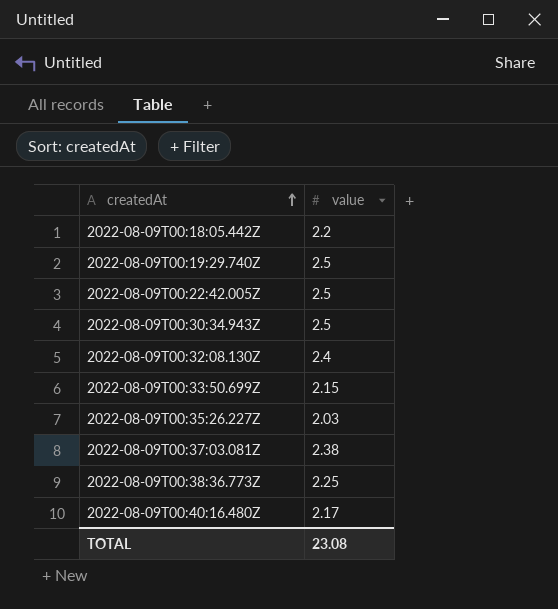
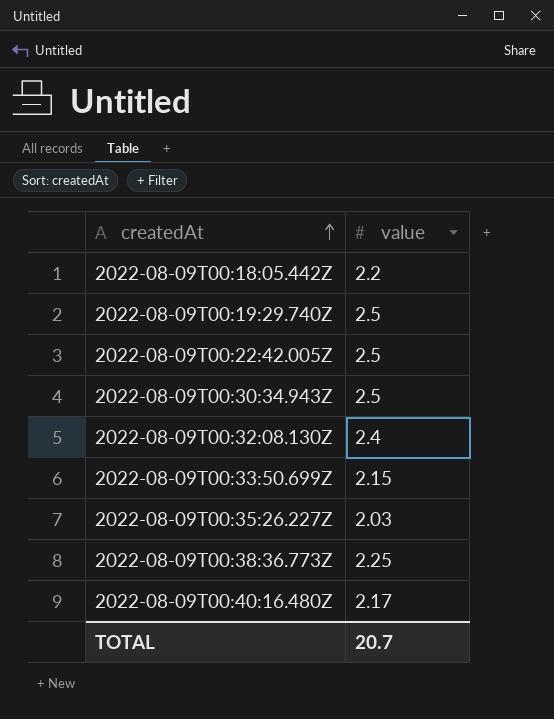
row 2022-08-09T00:37:03.081Z: 2.38 -> none
TOTAL | value: 23.08 -> 20.7

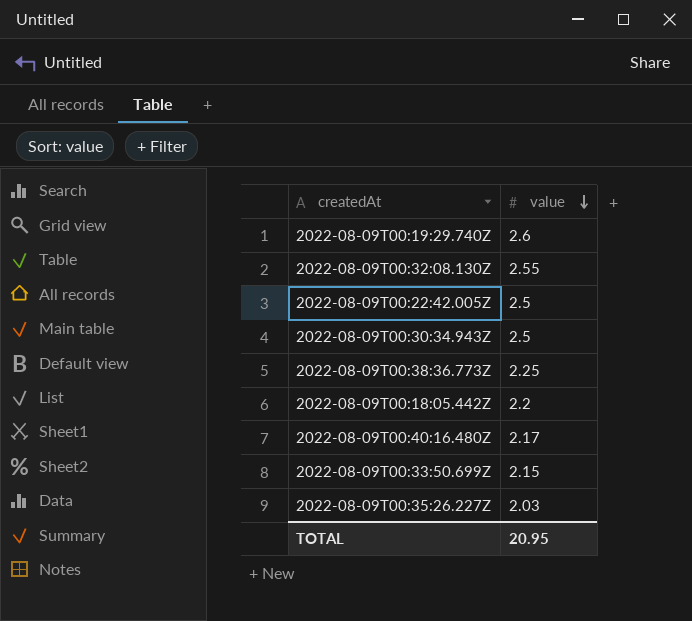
row order: createdAt ascending -> value descending
2022-08-09T00:19:29.740Z | value: 2.5 -> 2.6
2022-08-09T00:32:08.130Z | value: 2.4 -> 2.55
TOTAL | value: 20.7 -> 20.95

